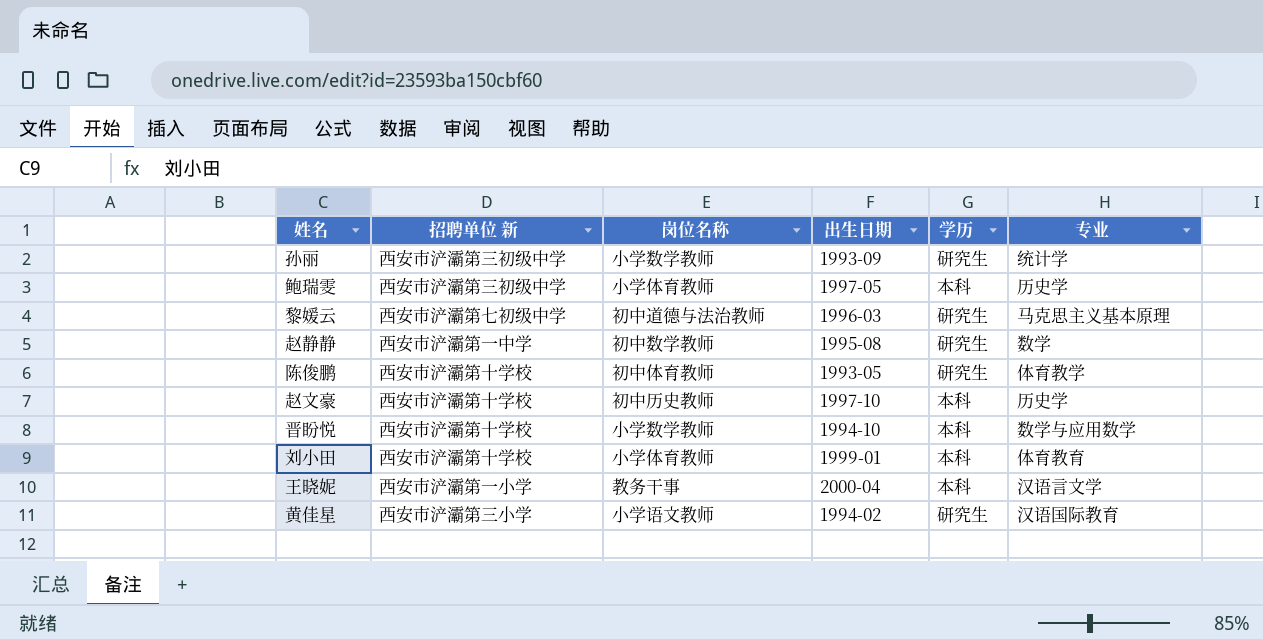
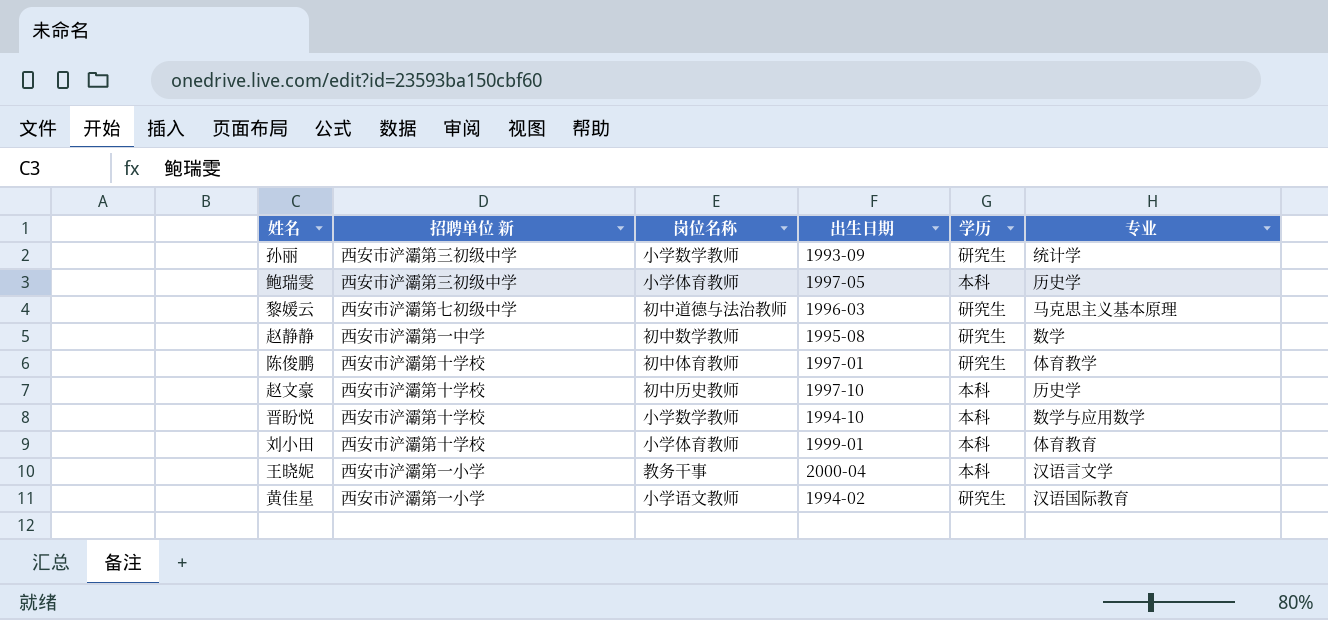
陈俊鹏 | 出生日期: 1993-05 -> 1997-01
黄佳星 | 招聘单位 新: 西安市浐灞第三小学 -> 西安市浐灞第一小学

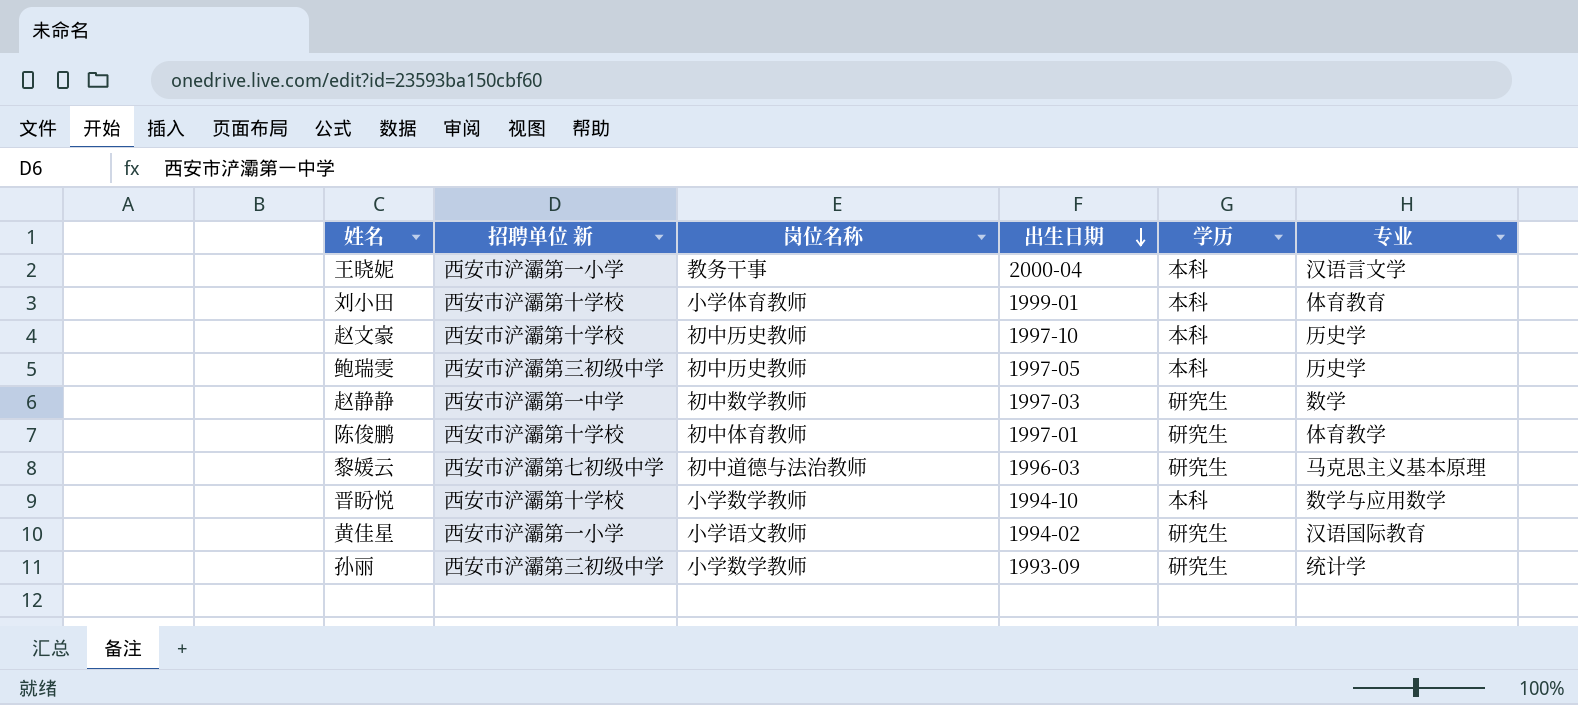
row order: none -> 出生日期 descending
鲍瑞雯 | 岗位名称: 小学体育教师 -> 初中历史教师
赵静静 | 出生日期: 1995-08 -> 1997-03

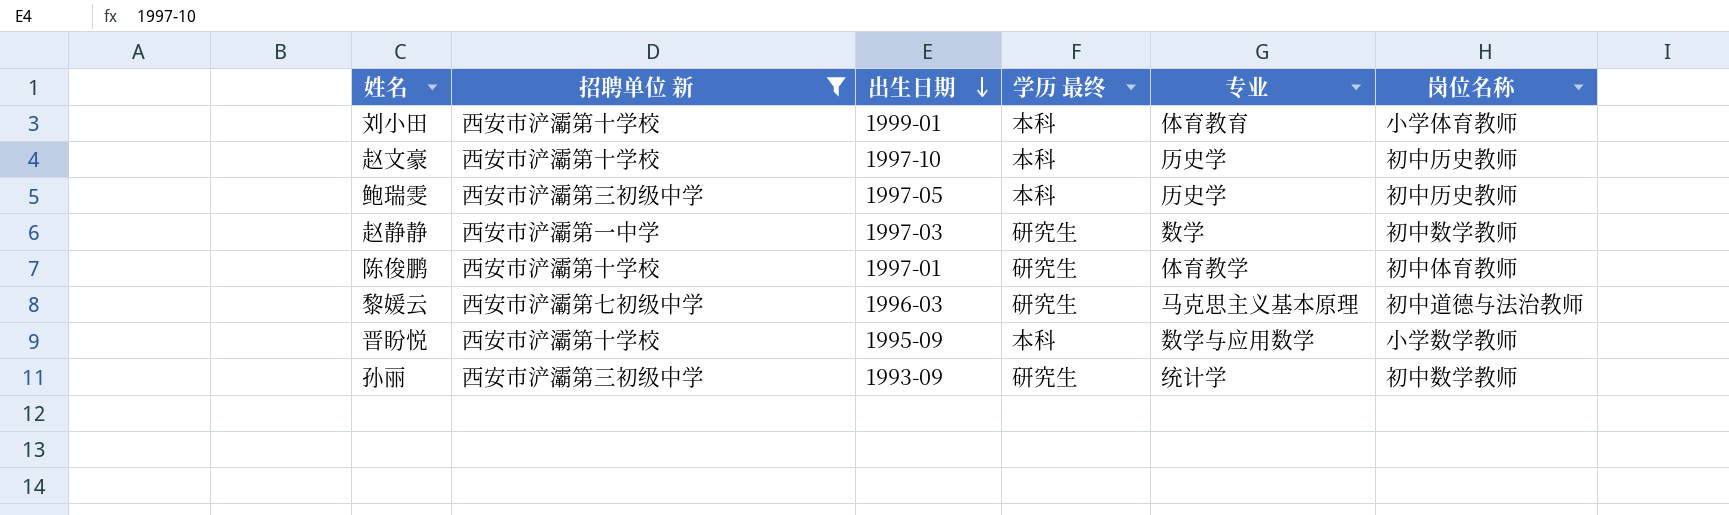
filter: none -> 招聘单位 新 != 西安市浐灞第一小学
column name: 学历 -> 学历 最终
column 岗位名称 | position: 3 -> 6
晋盼悦 | 出生日期: 1994-10 -> 1995-09
孙丽 | 岗位名称: 小学数学教师 -> 初中数学教师

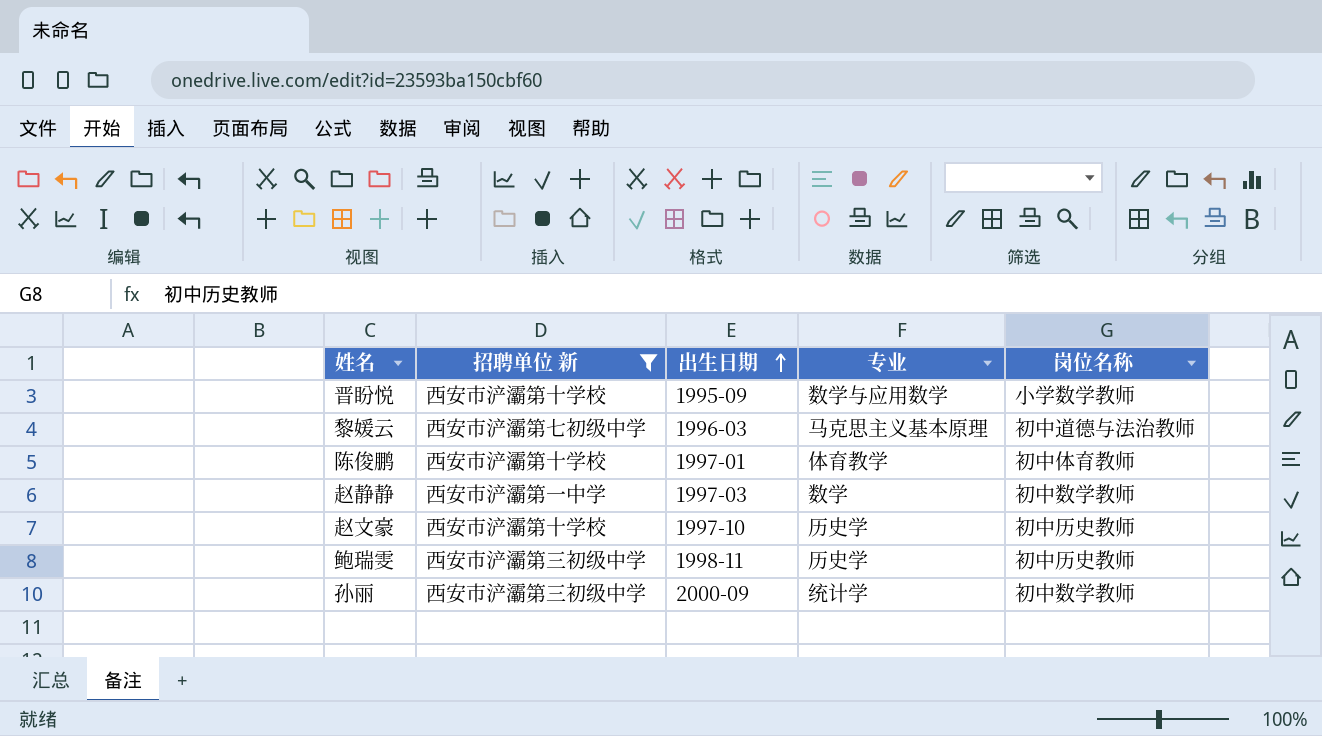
row order: 出生日期 descending -> 出生日期 ascending
column 学历 最终 | position: 4 -> none
row 刘小田: 西安市浐灞第十学校 | 1999-01 | 本科 | 体育教育 | 小学体育教师 -> none
鲍瑞雯 | 出生日期: 1997-05 -> 1998-11
孙丽 | 出生日期: 1993-09 -> 2000-09

